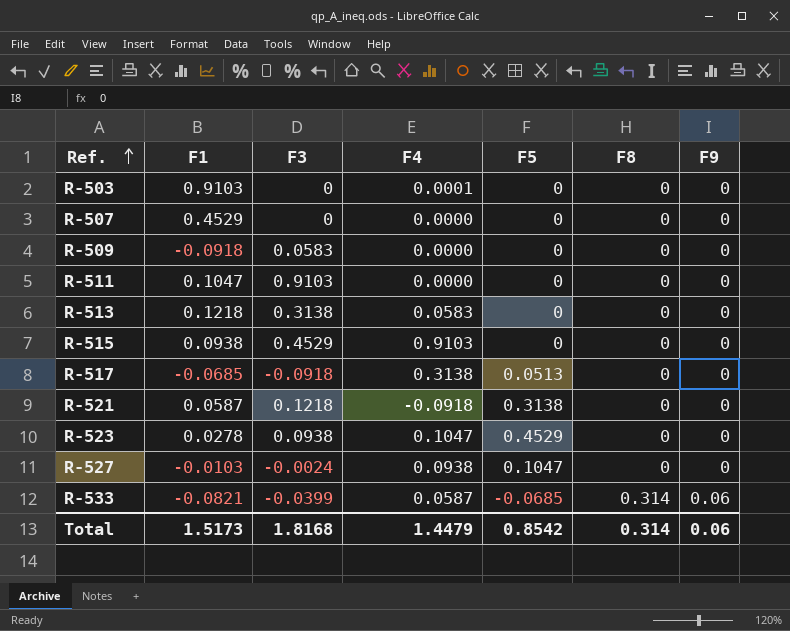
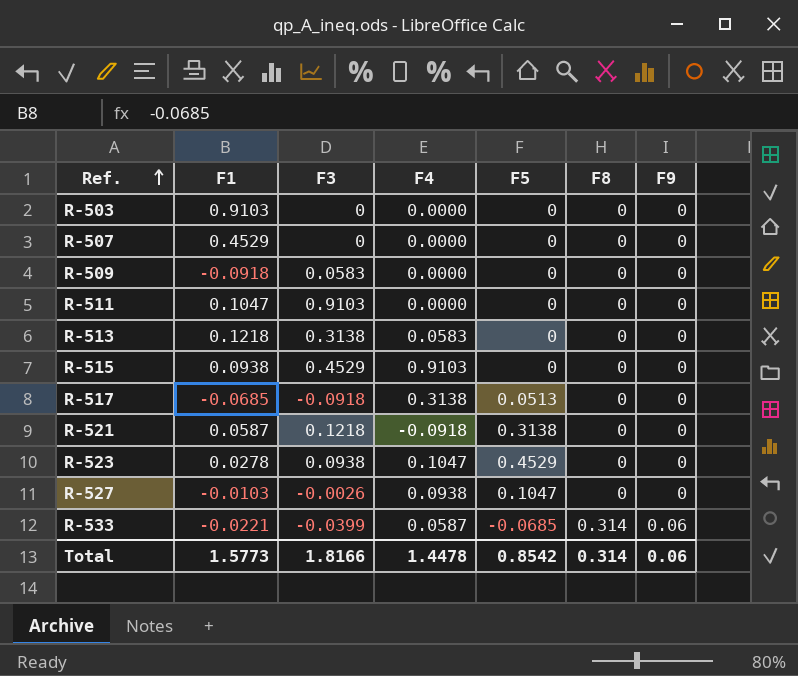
R-503 | F4: 0.0001 -> 0.0000
R-527 | F3: -0.0024 -> -0.0026
R-533 | F1: -0.0821 -> -0.0221
Total | F1: 1.5173 -> 1.5773
Total | F3: 1.8168 -> 1.8166
Total | F4: 1.4479 -> 1.4478

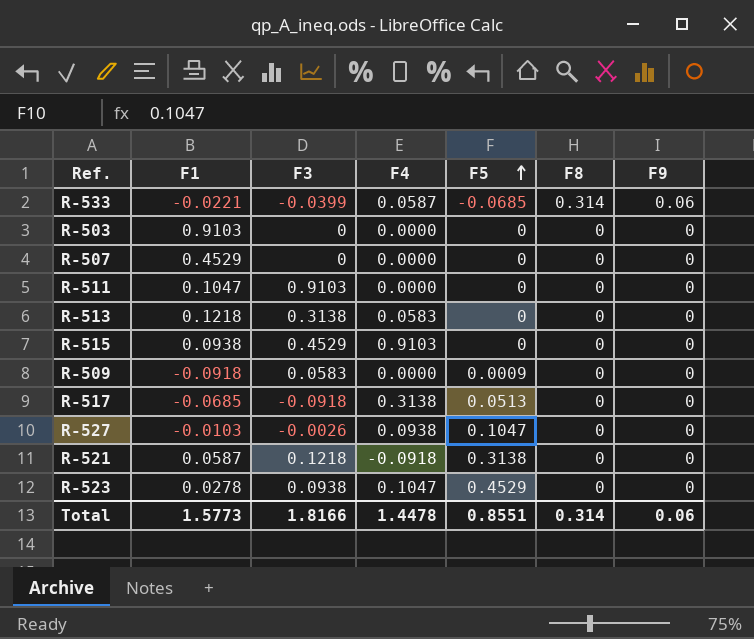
row order: Ref. ascending -> F5 ascending
R-509 | F5: 0 -> 0.0009
Total | F5: 0.8542 -> 0.8551

